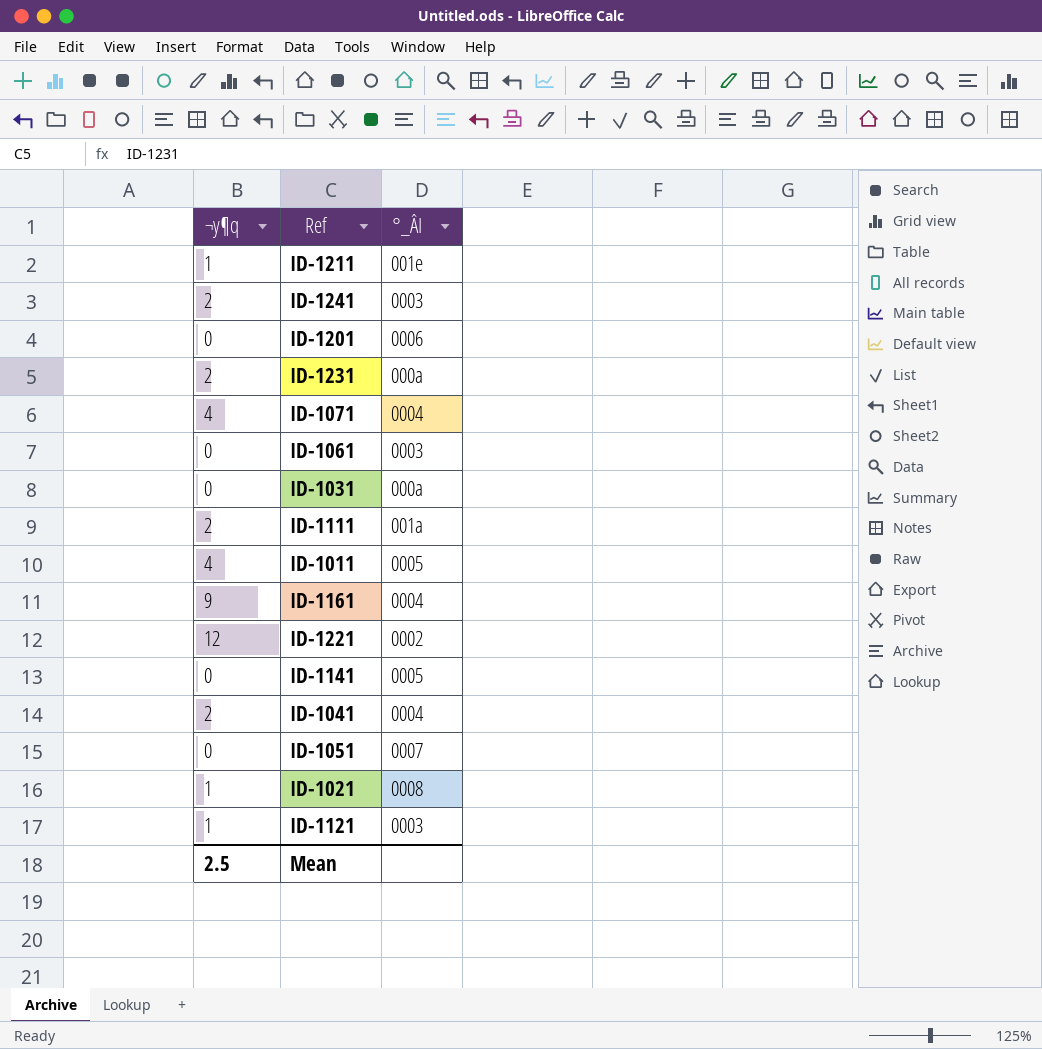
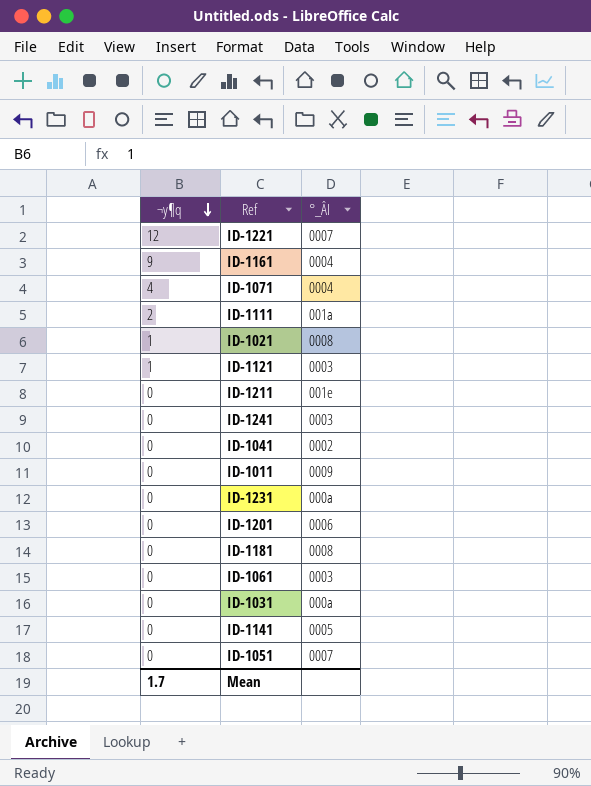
row order: none -> ¬y¶q descending
ID-1221 | °_ÂI: 0002 -> 0007
ID-1211 | ¬y¶q: 1 -> 0
ID-1241 | ¬y¶q: 2 -> 0
ID-1041 | ¬y¶q: 2 -> 0
ID-1041 | °_ÂI: 0004 -> 0002
ID-1011 | ¬y¶q: 4 -> 0
ID-1011 | °_ÂI: 0005 -> 0009
ID-1231 | ¬y¶q: 2 -> 0
row ID-1181: none -> 0 | 0008
Mean | ¬y¶q: 2.5 -> 1.7

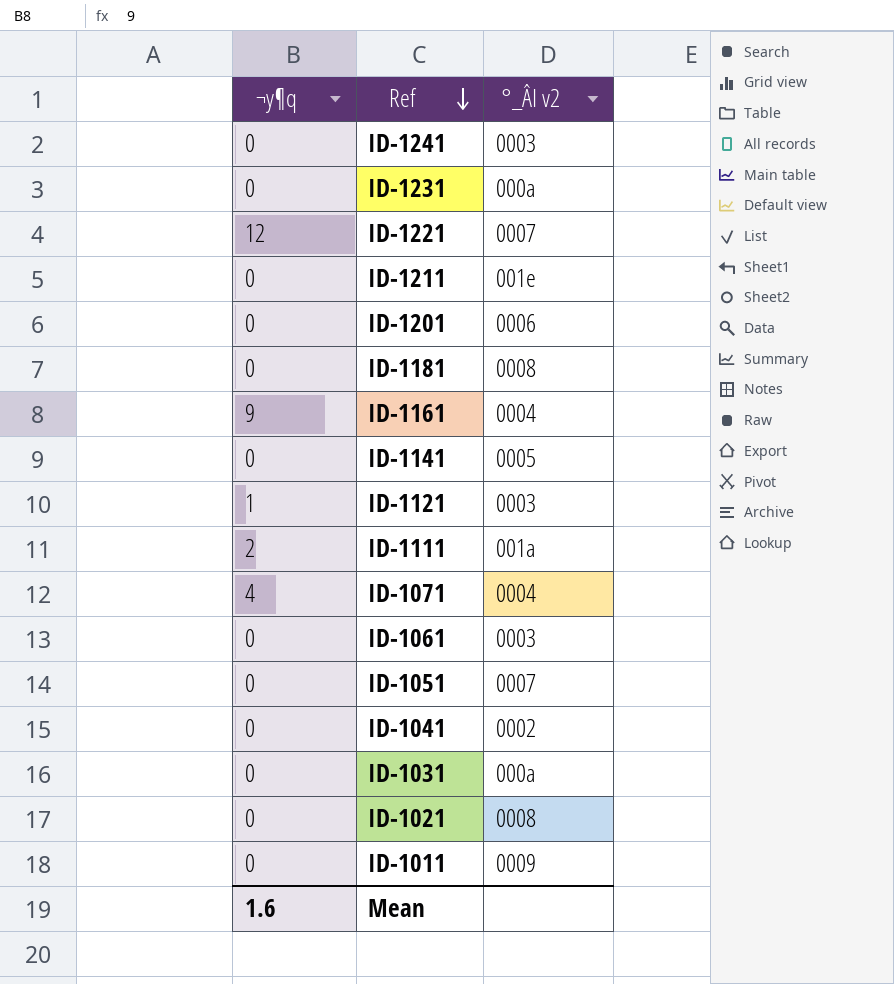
row order: ¬y¶q descending -> Ref descending
column name: °_ÂI -> °_ÂI v2
ID-1021 | ¬y¶q: 1 -> 0
Mean | ¬y¶q: 1.7 -> 1.6

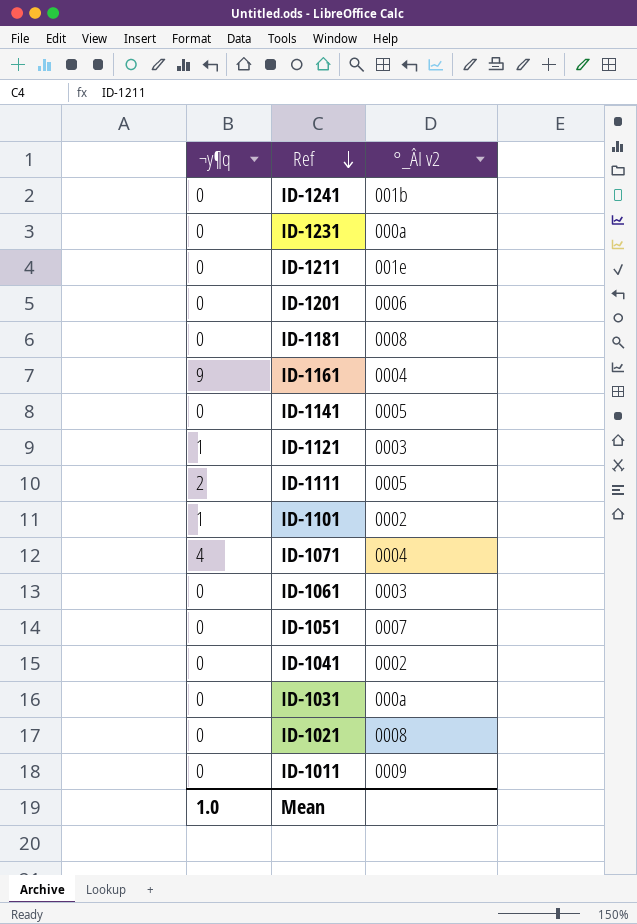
row ID-1221: 12 | 0007 -> none
ID-1241 | °_ÂI v2: 0003 -> 001b
ID-1111 | °_ÂI v2: 001a -> 0005
row ID-1101: none -> 1 | 0002
Mean | ¬y¶q: 1.6 -> 1.0

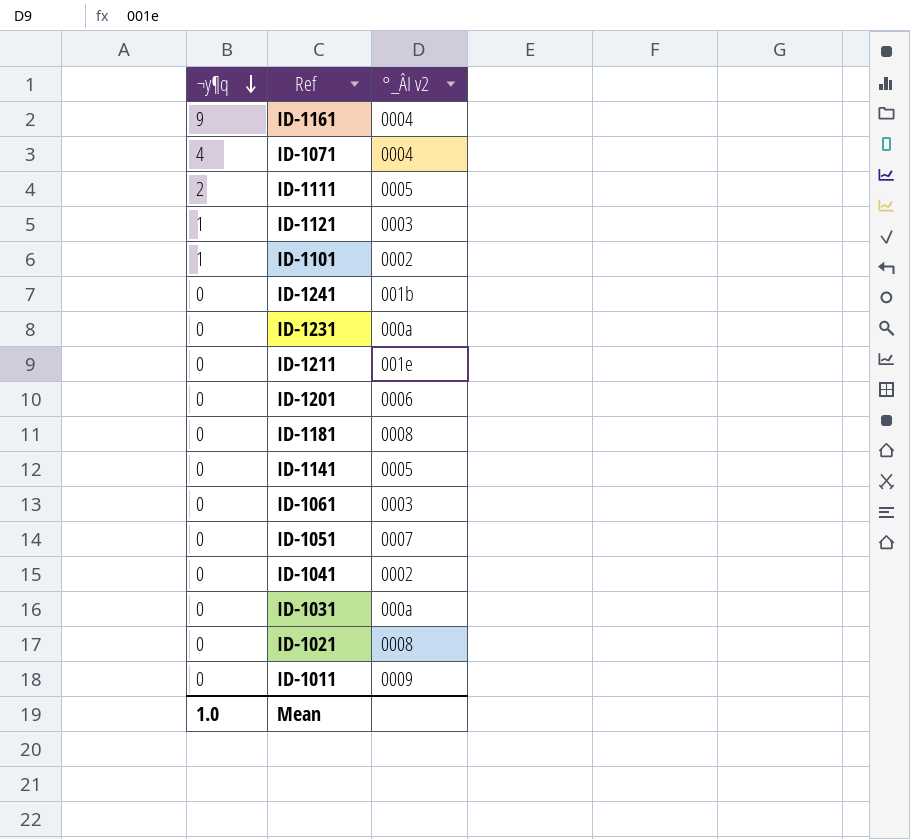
row order: Ref descending -> ¬y¶q descending

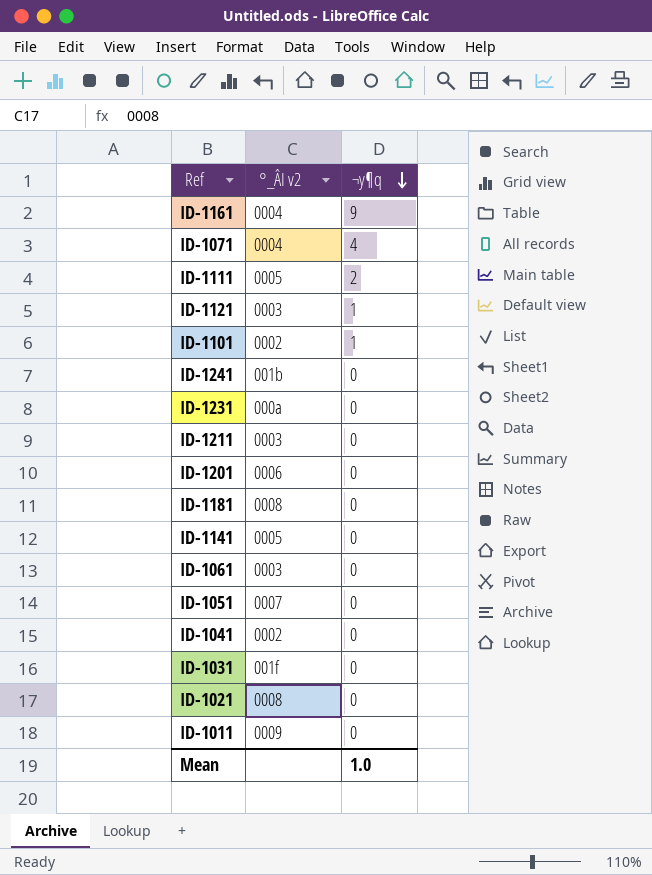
column ¬y¶q | position: 1 -> 3
ID-1211 | °_ÂI v2: 001e -> 0003
ID-1031 | °_ÂI v2: 000a -> 001f

